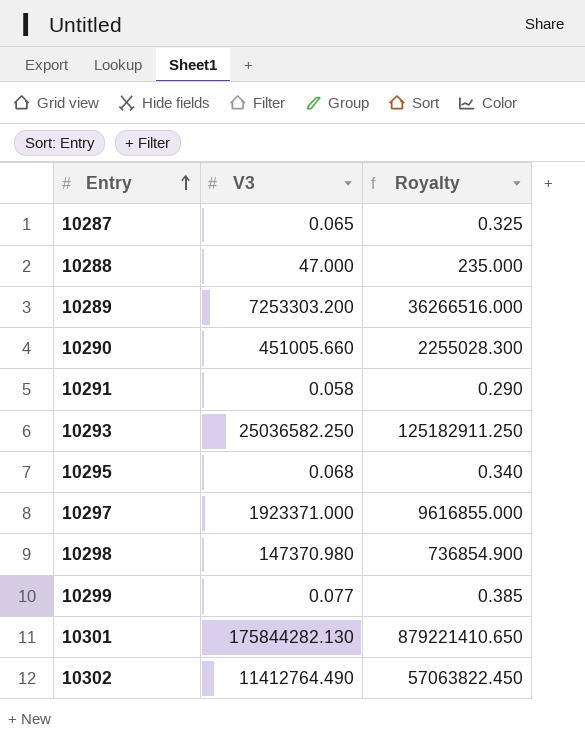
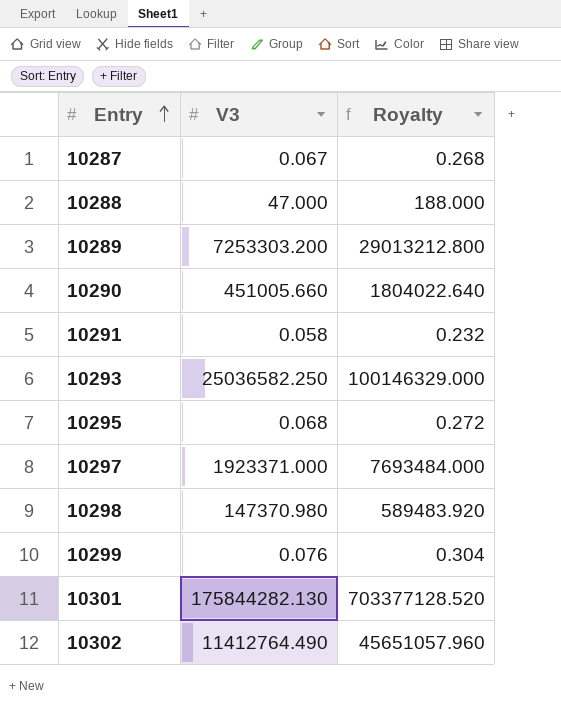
column Royalty | formula: [V3] * 5 -> [V3] * 4
10287 | V3: 0.065 -> 0.067
10299 | V3: 0.077 -> 0.076

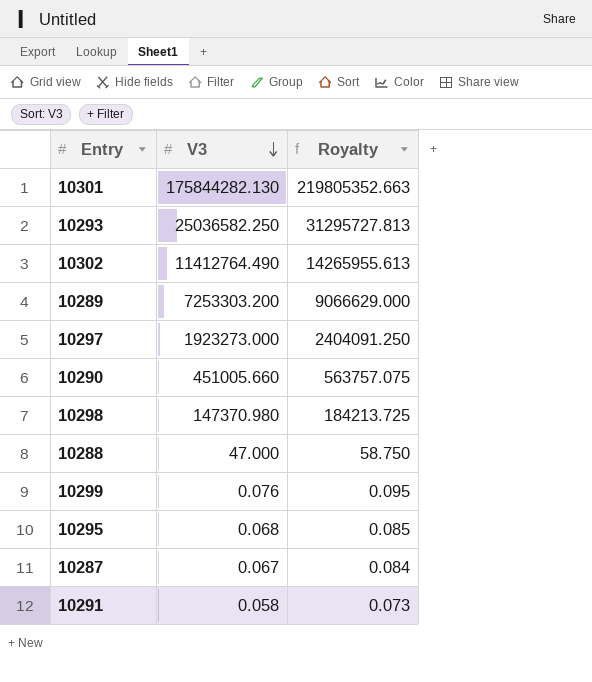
row order: Entry ascending -> V3 descending
column Royalty | formula: [V3] * 4 -> [V3] * 1.25
10297 | V3: 1923371.000 -> 1923273.000

